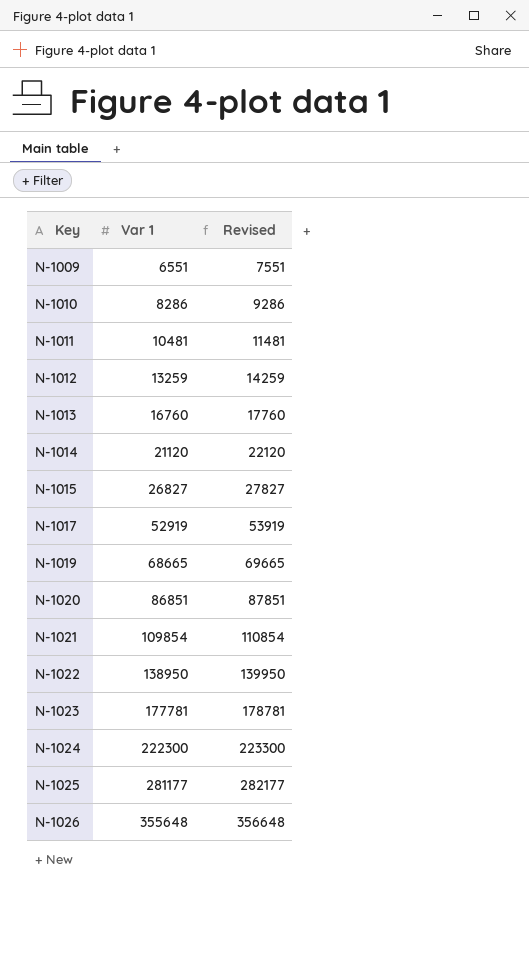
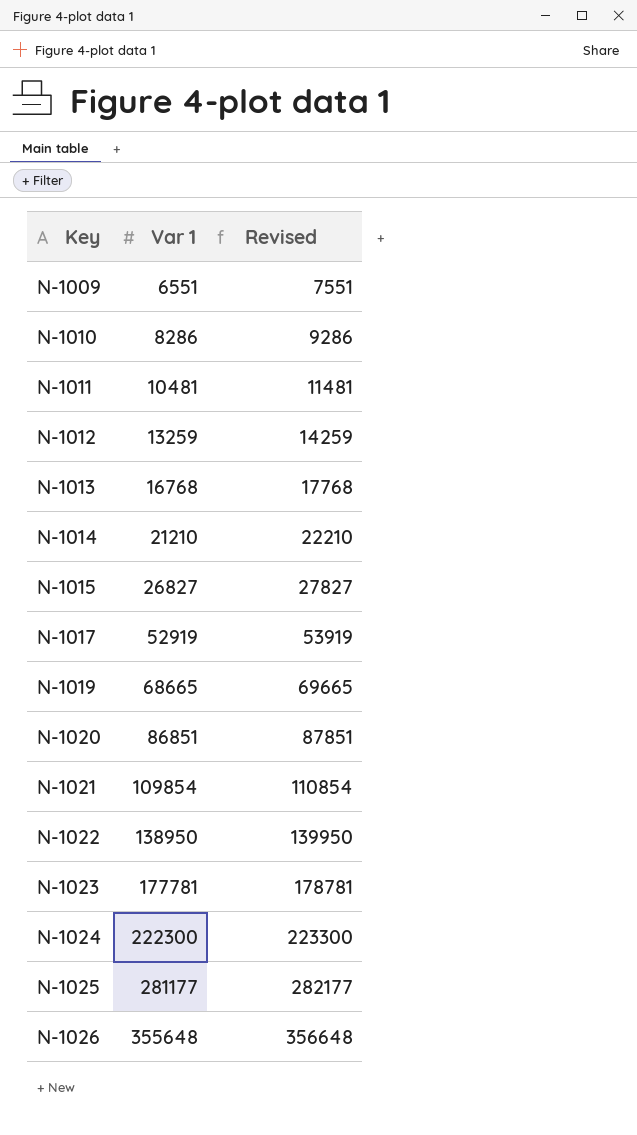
N-1013 | Var 1: 16760 -> 16768
N-1013 | Revised: 17760 -> 17768
N-1014 | Var 1: 21120 -> 21210
N-1014 | Revised: 22120 -> 22210

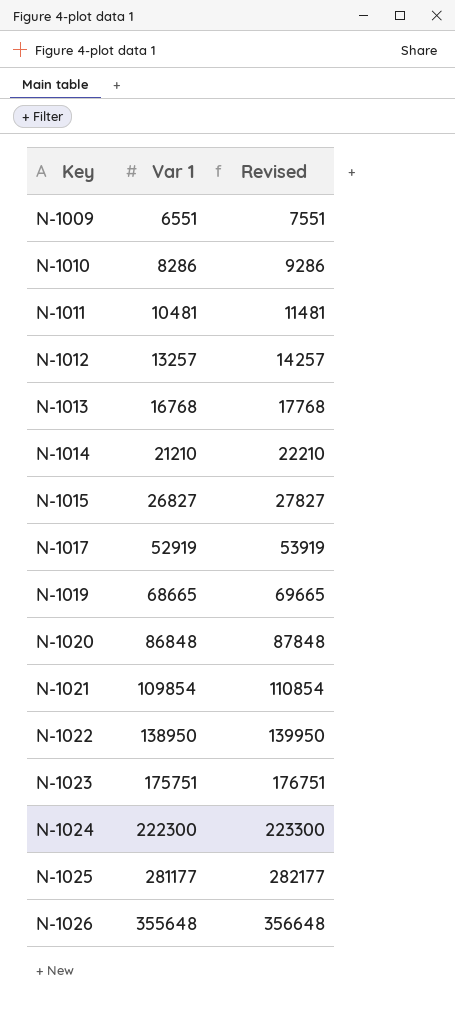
N-1012 | Var 1: 13259 -> 13257
N-1012 | Revised: 14259 -> 14257
N-1020 | Var 1: 86851 -> 86848
N-1020 | Revised: 87851 -> 87848
N-1023 | Var 1: 177781 -> 175751
N-1023 | Revised: 178781 -> 176751

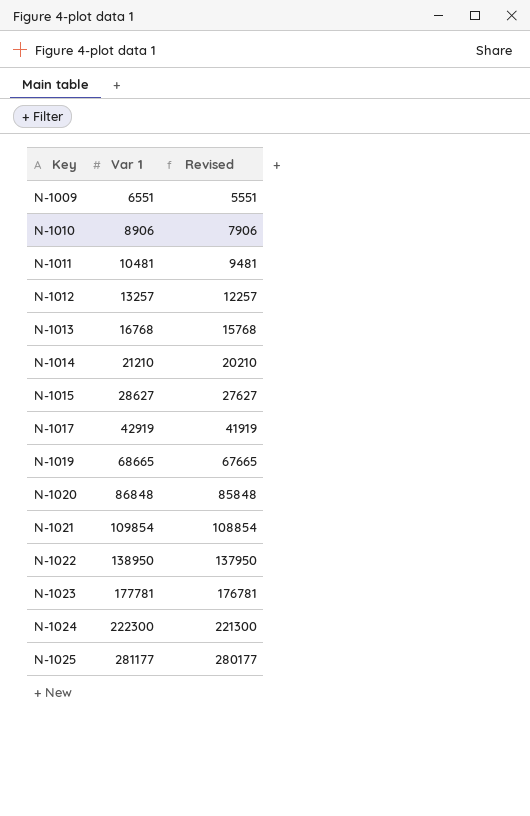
column Revised | formula: [Var 1] + 1000 -> [Var 1] - 1000
row N-1026: 355648 | 356648 -> none
N-1010 | Var 1: 8286 -> 8906
N-1015 | Var 1: 26827 -> 28627
N-1017 | Var 1: 52919 -> 42919
N-1023 | Var 1: 175751 -> 177781

